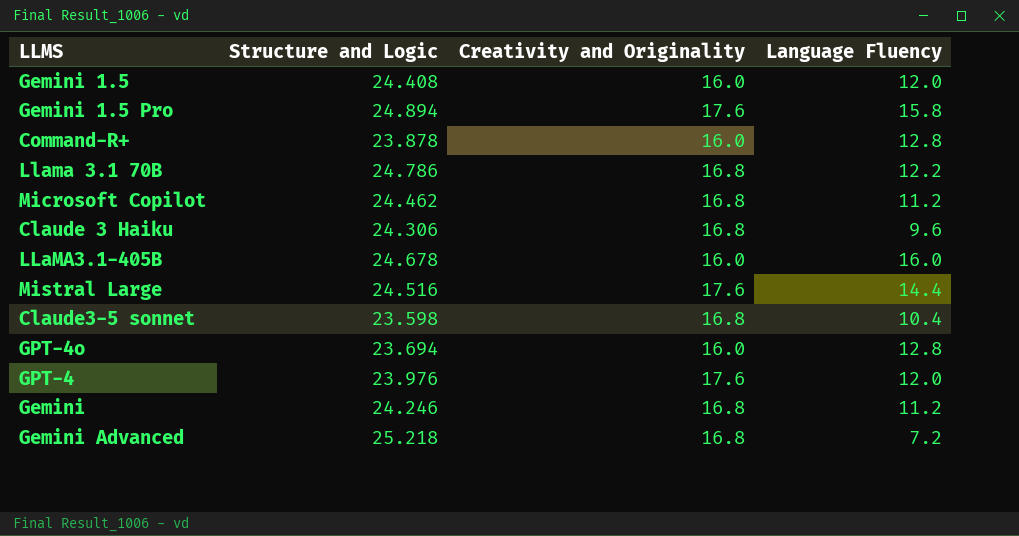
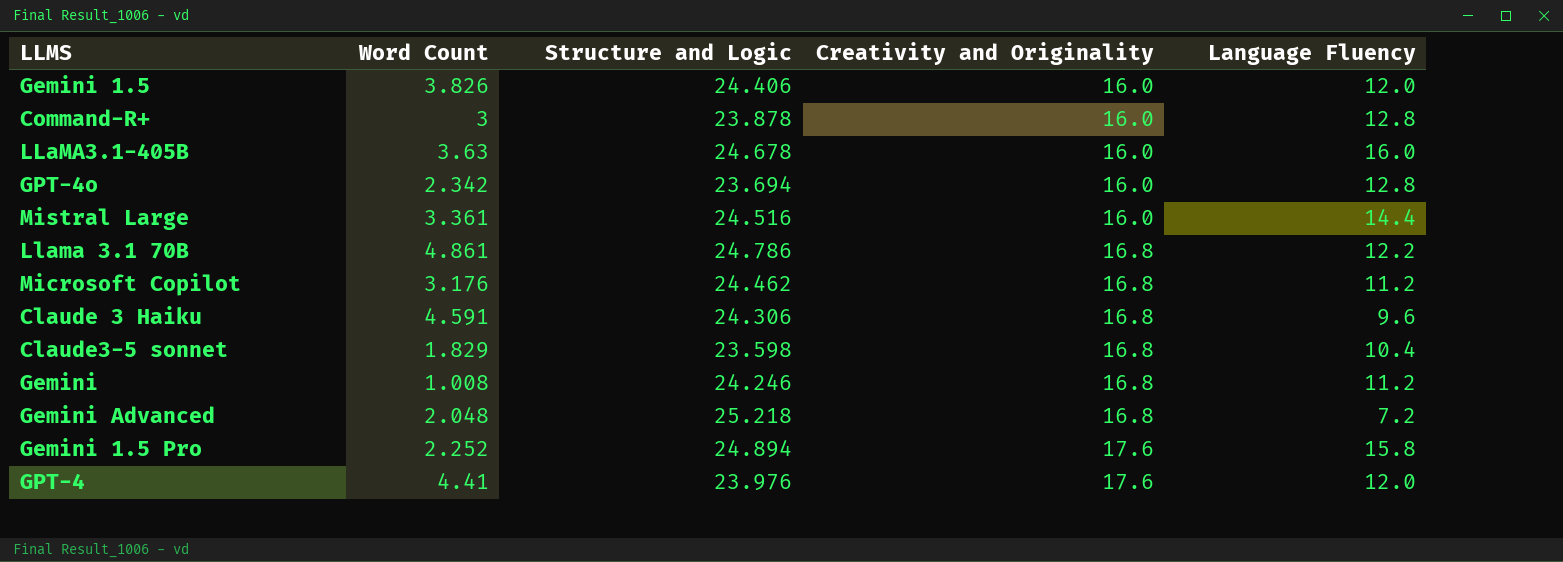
row order: none -> Creativity and Originality ascending
column Word Count | position: none -> 2
Gemini 1.5 | Structure and Logic: 24.408 -> 24.406
Mistral Large | Creativity and Originality: 17.6 -> 16.0

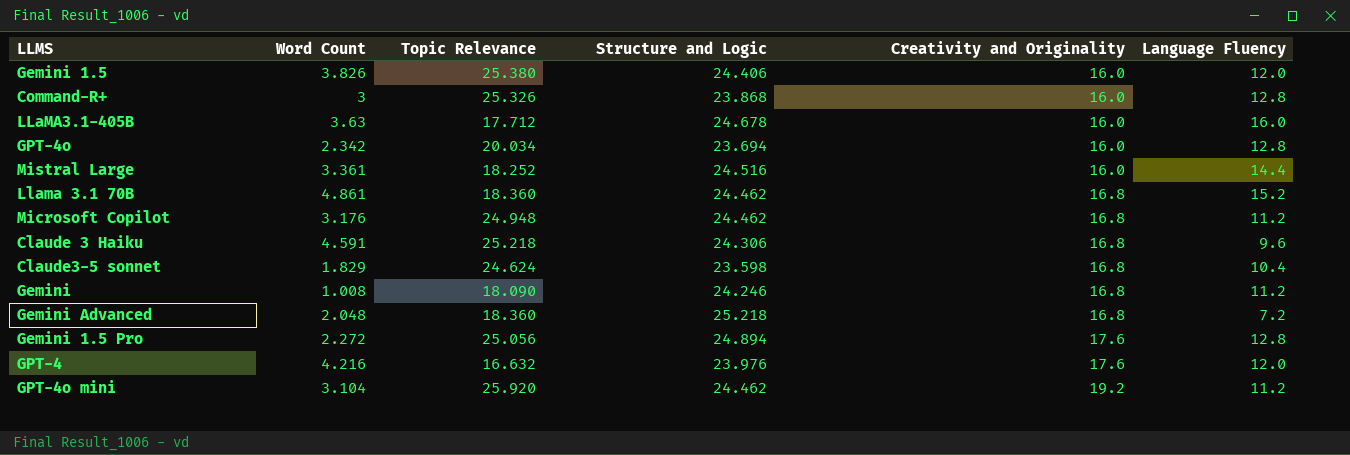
column Topic Relevance | position: none -> 3
Command-R+ | Structure and Logic: 23.878 -> 23.868
Llama 3.1 70B | Structure and Logic: 24.786 -> 24.462
Llama 3.1 70B | Language Fluency: 12.2 -> 15.2
Gemini 1.5 Pro | Word Count: 2.252 -> 2.272
Gemini 1.5 Pro | Language Fluency: 15.8 -> 12.8
GPT-4 | Word Count: 4.41 -> 4.216
row GPT-4o mini: none -> 3.104 | 25.920 | 24.462 | 19.2 | 11.2

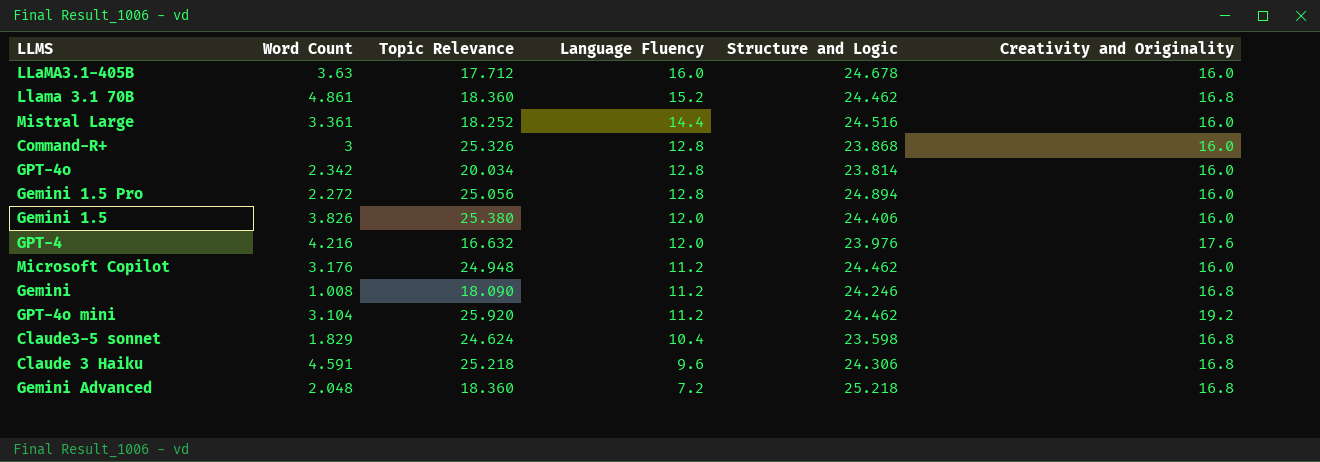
row order: Creativity and Originality ascending -> Language Fluency descending
column Language Fluency | position: 6 -> 4
GPT-4o | Structure and Logic: 23.694 -> 23.814
Gemini 1.5 Pro | Creativity and Originality: 17.6 -> 16.0
Microsoft Copilot | Creativity and Originality: 16.8 -> 16.0

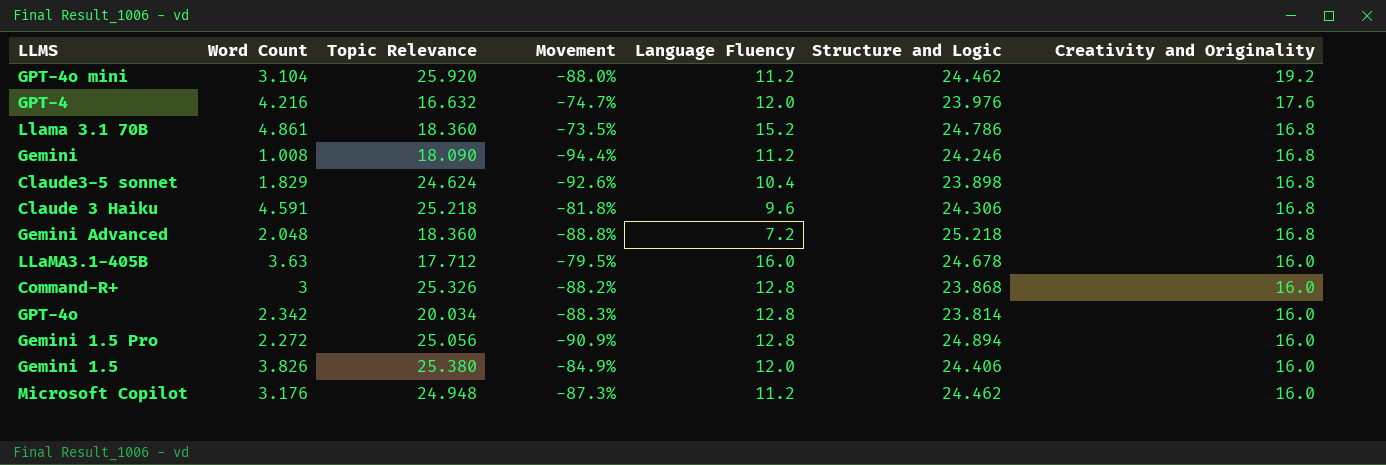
row order: Language Fluency descending -> Creativity and Originality descending
column Movement | formula: none -> ([Word Count] - [Topic Relevance]) / [Topic Relevance]
row Mistral Large: 3.361 | 18.252 | 14.4 | 24.516 | 16.0 -> none
Llama 3.1 70B | Structure and Logic: 24.462 -> 24.786
Claude3-5 sonnet | Structure and Logic: 23.598 -> 23.898

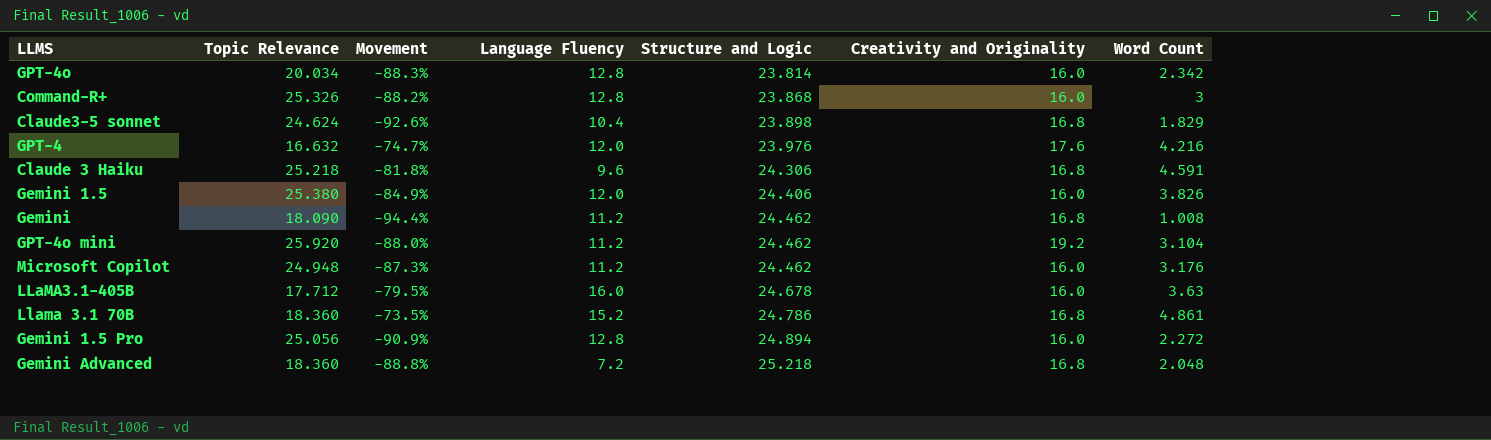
row order: Creativity and Originality descending -> Structure and Logic ascending
column Word Count | position: 2 -> 7
Gemini | Structure and Logic: 24.246 -> 24.462

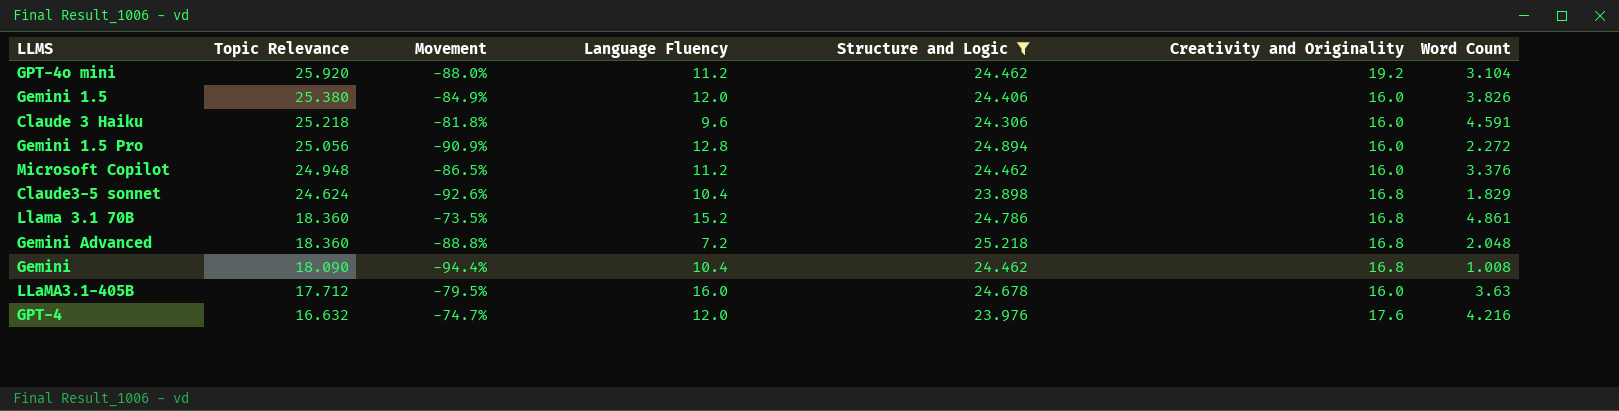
filter: none -> Structure and Logic >= 23.898
row order: Structure and Logic ascending -> Topic Relevance descending
Claude 3 Haiku | Creativity and Originality: 16.8 -> 16.0
Microsoft Copilot | Movement: -87.3% -> -86.5%
Microsoft Copilot | Word Count: 3.176 -> 3.376
Gemini | Language Fluency: 11.2 -> 10.4

